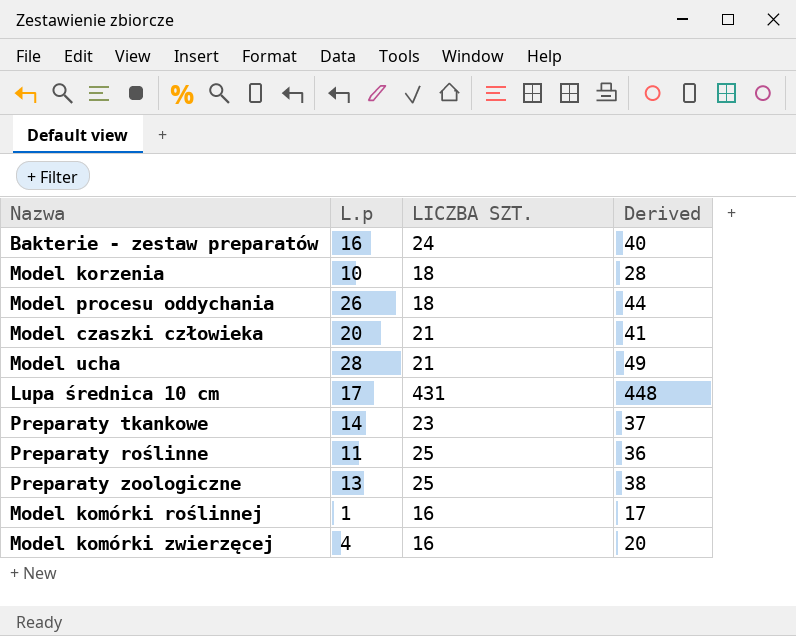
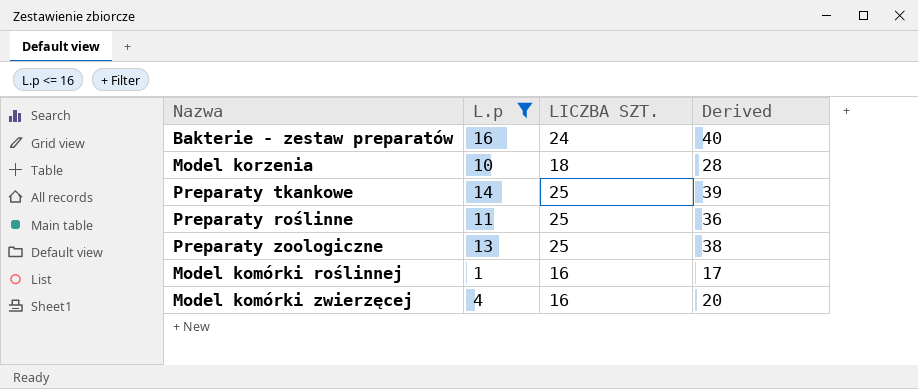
filter: none -> L.p <= 16
Preparaty tkankowe | LICZBA SZT.: 23 -> 25
Preparaty tkankowe | Derived: 37 -> 39

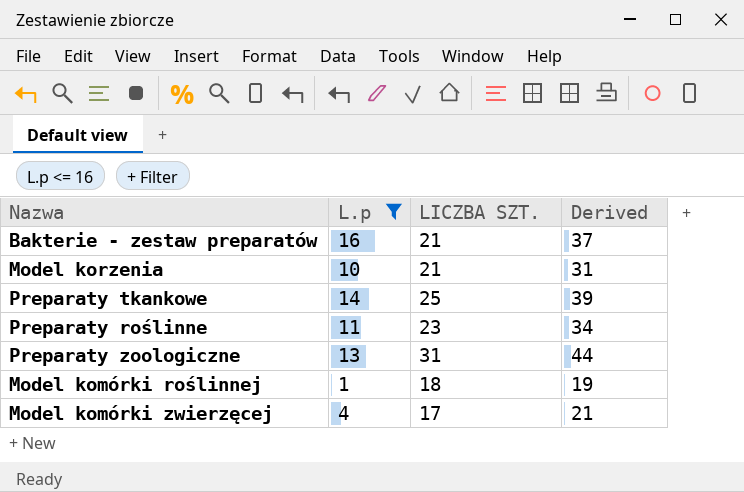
Bakterie - zestaw preparatów | LICZBA SZT.: 24 -> 21
Bakterie - zestaw preparatów | Derived: 40 -> 37
Model korzenia | LICZBA SZT.: 18 -> 21
Model korzenia | Derived: 28 -> 31
Preparaty roślinne | LICZBA SZT.: 25 -> 23
Preparaty roślinne | Derived: 36 -> 34
Preparaty zoologiczne | LICZBA SZT.: 25 -> 31
Preparaty zoologiczne | Derived: 38 -> 44
Model komórki roślinnej | LICZBA SZT.: 16 -> 18
Model komórki roślinnej | Derived: 17 -> 19
Model komórki zwierzęcej | LICZBA SZT.: 16 -> 17
Model komórki zwierzęcej | Derived: 20 -> 21

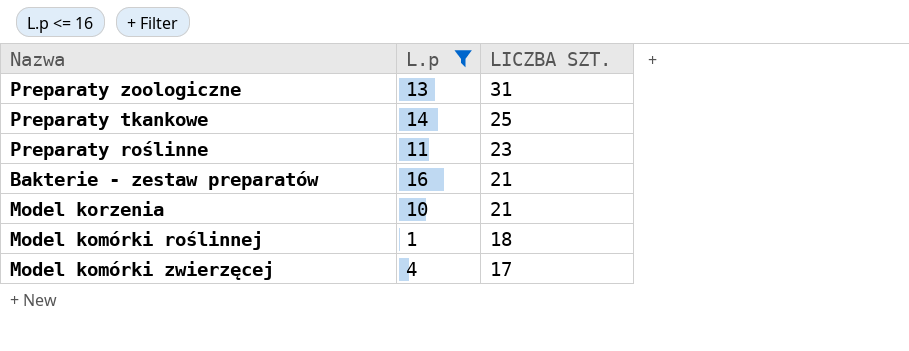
row order: none -> LICZBA SZT. descending
column Derived | formula: [L.p] + [LICZBA SZT.] -> none

